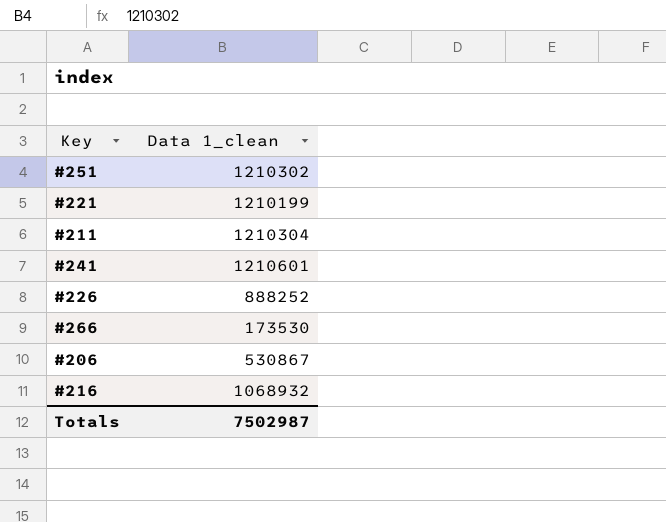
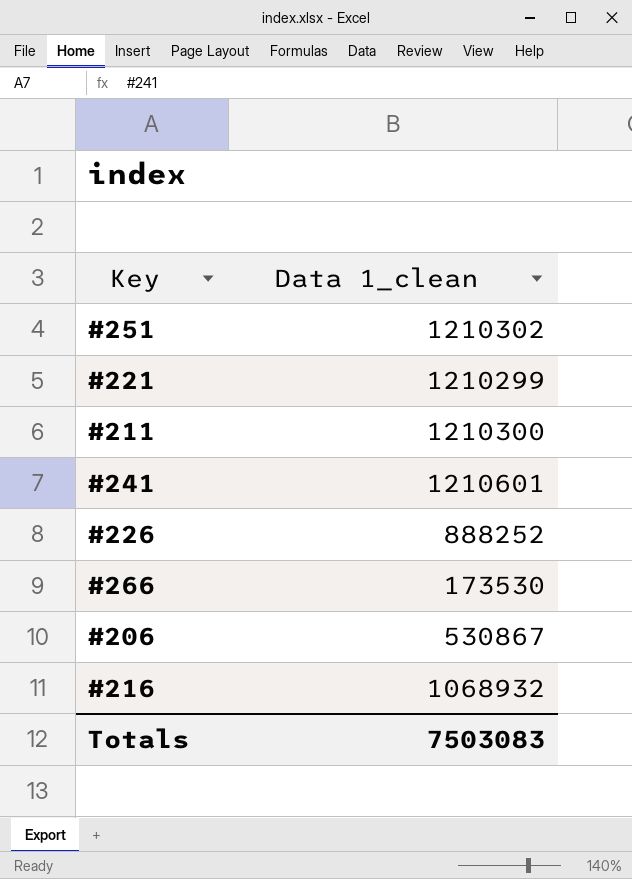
#221 | Data 1_clean: 1210199 -> 1210299
#211 | Data 1_clean: 1210304 -> 1210300
Totals | Data 1_clean: 7502987 -> 7503083

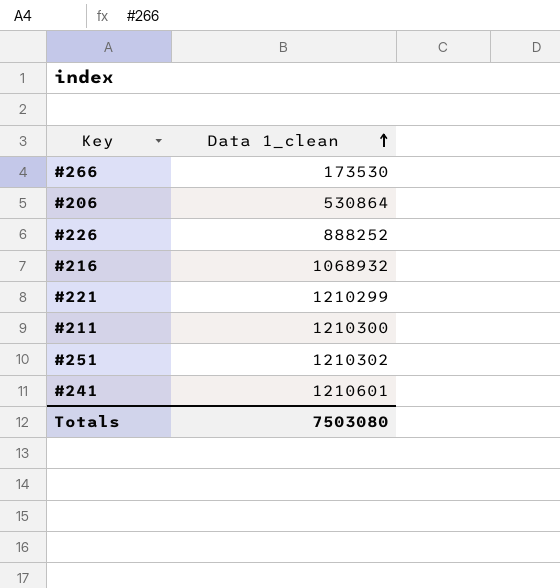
row order: none -> Data 1_clean ascending
#206 | Data 1_clean: 530867 -> 530864
Totals | Data 1_clean: 7503083 -> 7503080

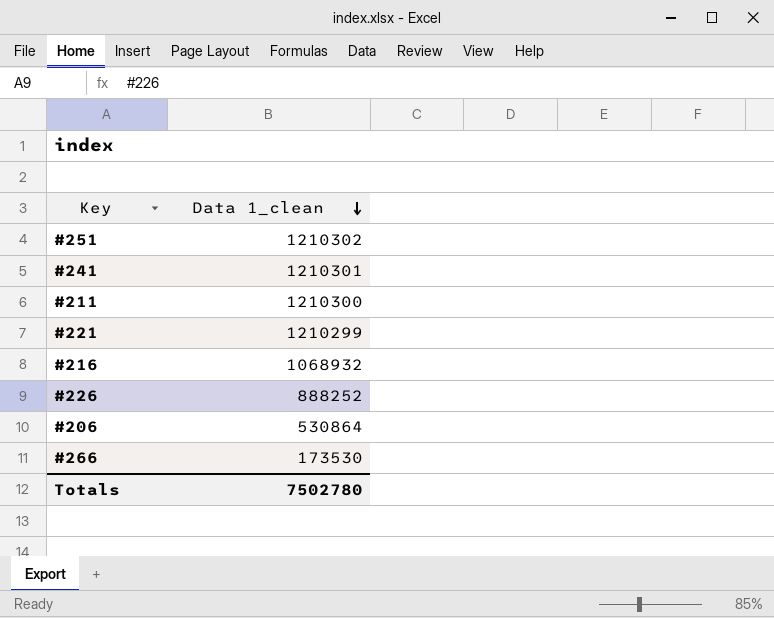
row order: Data 1_clean ascending -> Data 1_clean descending
#241 | Data 1_clean: 1210601 -> 1210301
Totals | Data 1_clean: 7503080 -> 7502780

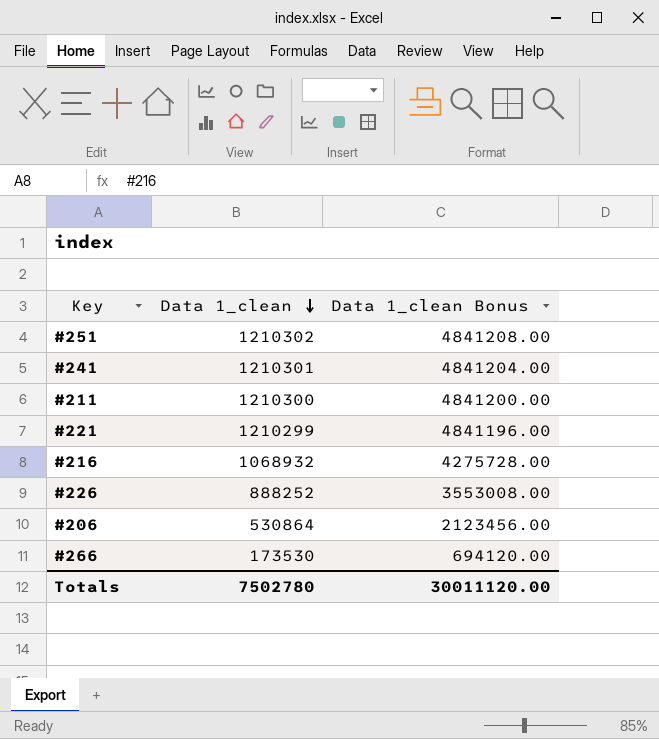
column Data 1_clean Bonus | formula: none -> [Data 1_clean] * 4

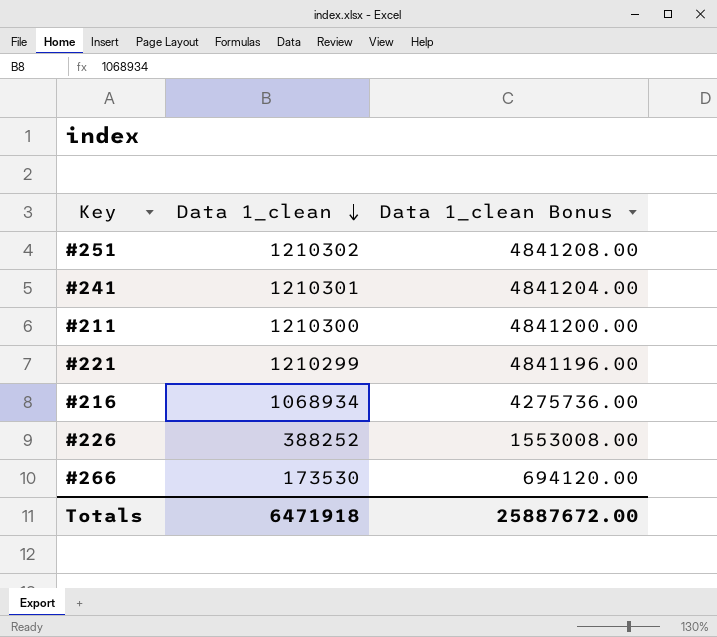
row #206: 530864 | 2123456.00 -> none
#216 | Data 1_clean: 1068932 -> 1068934
#216 | Data 1_clean Bonus: 4275728.00 -> 4275736.00
#226 | Data 1_clean: 888252 -> 388252
#226 | Data 1_clean Bonus: 3553008.00 -> 1553008.00
Totals | Data 1_clean: 7502780 -> 6471918
Totals | Data 1_clean Bonus: 30011120.00 -> 25887672.00

